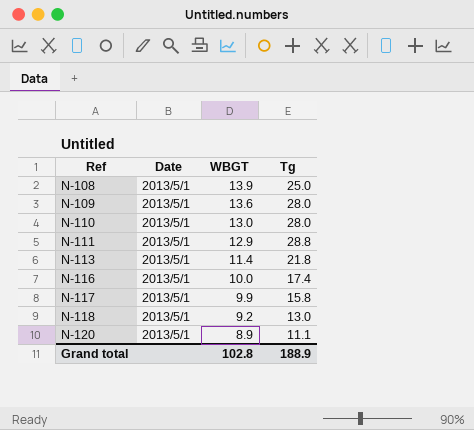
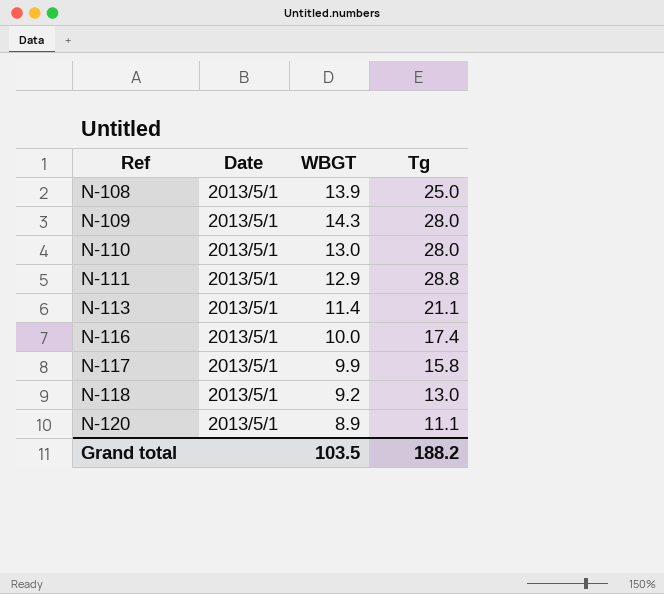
N-109 | WBGT: 13.6 -> 14.3
N-113 | Tg: 21.8 -> 21.1
Grand total | WBGT: 102.8 -> 103.5
Grand total | Tg: 188.9 -> 188.2

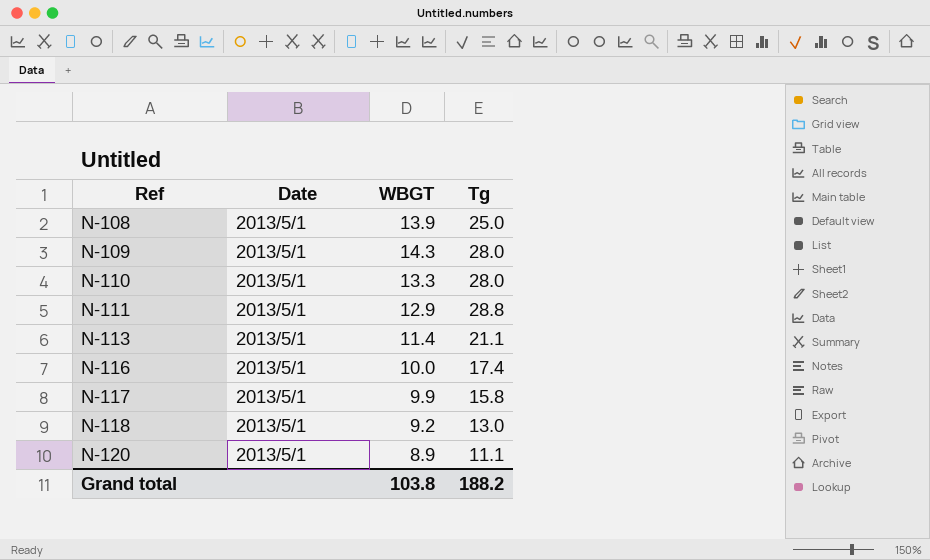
N-110 | WBGT: 13.0 -> 13.3
Grand total | WBGT: 103.5 -> 103.8

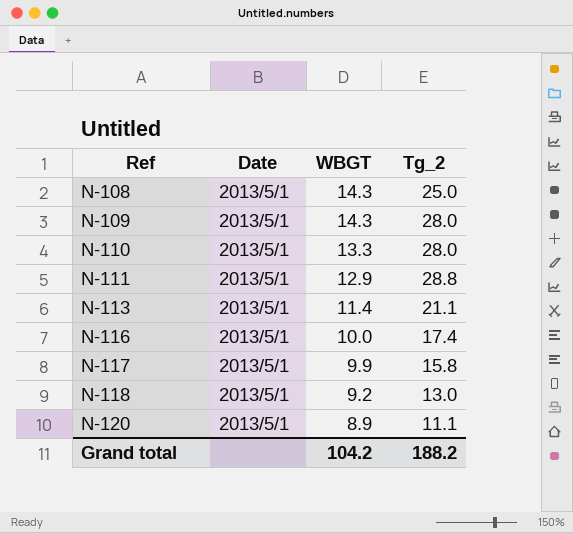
column name: Tg -> Tg_2
N-108 | WBGT: 13.9 -> 14.3
Grand total | WBGT: 103.8 -> 104.2

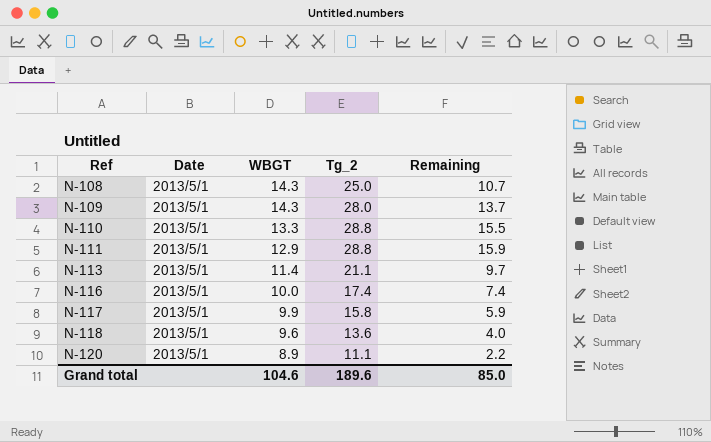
column Remaining | formula: none -> [Tg_2] - [WBGT]
N-110 | Tg_2: 28.0 -> 28.8
N-118 | WBGT: 9.2 -> 9.6
N-118 | Tg_2: 13.0 -> 13.6
Grand total | WBGT: 104.2 -> 104.6
Grand total | Tg_2: 188.2 -> 189.6

